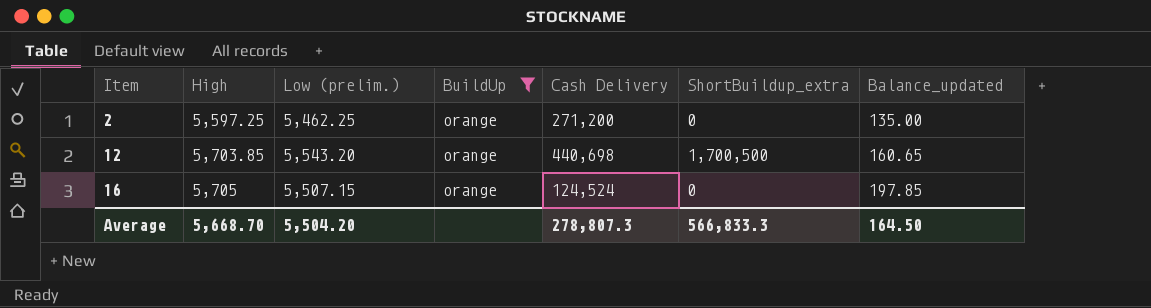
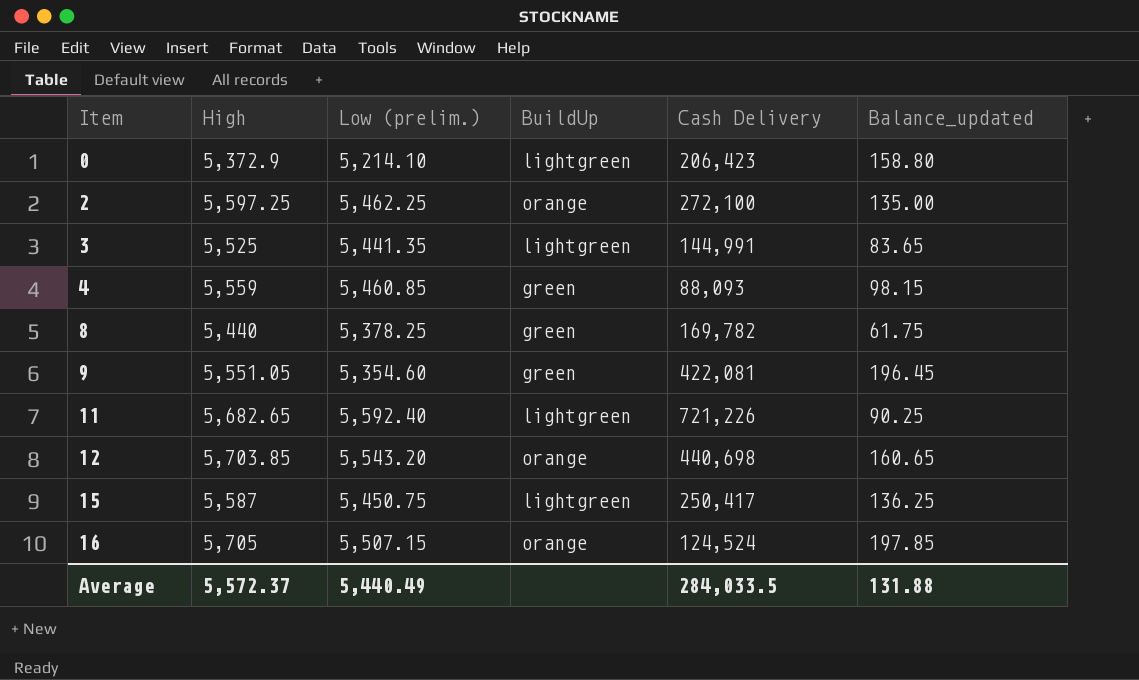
filter: BuildUp = orange -> none
column ShortBuildup_extra | position: 6 -> none
2 | Cash Delivery: 271,200 -> 272,100
Average | High: 5,668.70 -> 5,572.37
Average | Low (prelim.): 5,504.20 -> 5,440.49
Average | Cash Delivery: 278,807.3 -> 284,033.5
Average | Balance_updated: 164.50 -> 131.88

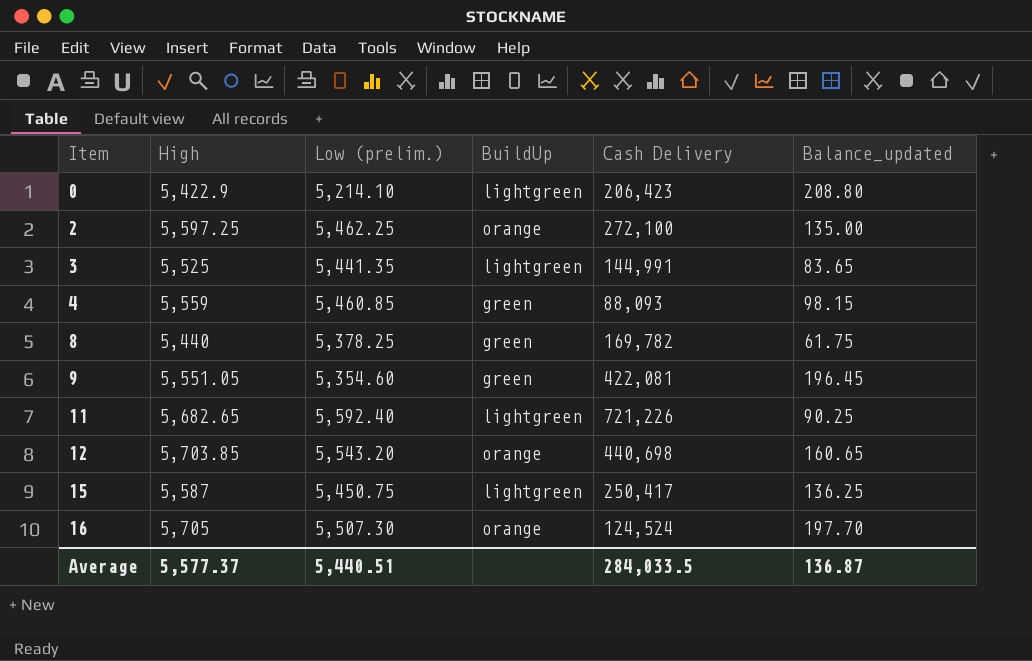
0 | High: 5,372.9 -> 5,422.9
0 | Balance_updated: 158.80 -> 208.80
16 | Low (prelim.): 5,507.15 -> 5,507.30
16 | Balance_updated: 197.85 -> 197.70
Average | High: 5,572.37 -> 5,577.37
Average | Low (prelim.): 5,440.49 -> 5,440.51
Average | Balance_updated: 131.88 -> 136.87

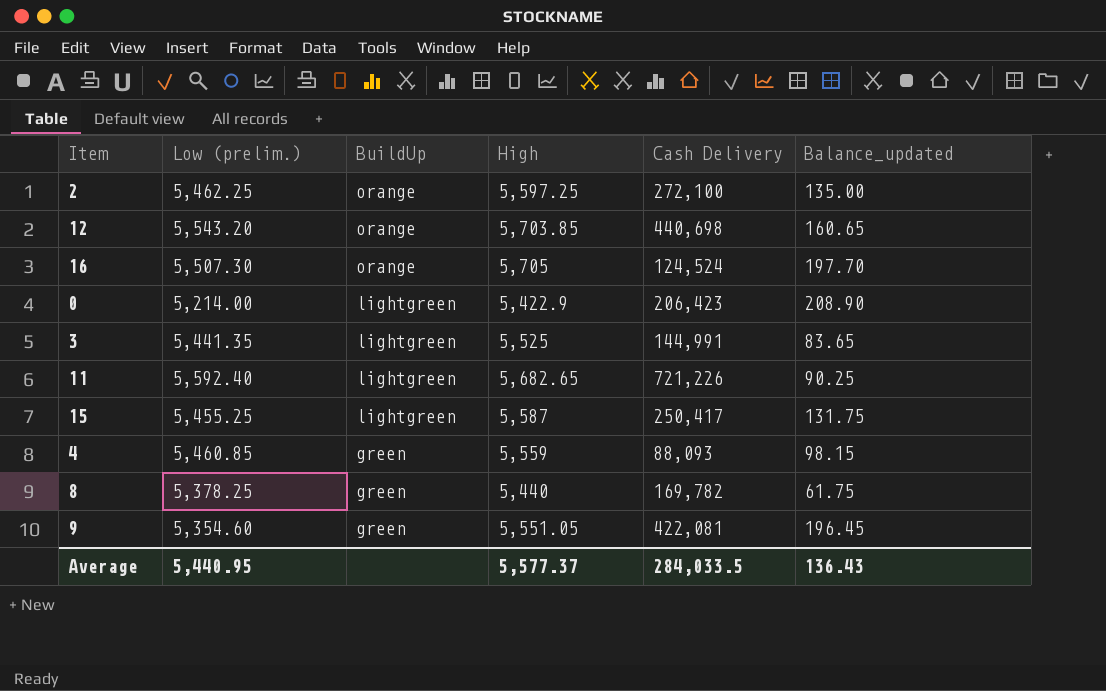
row order: Item ascending -> BuildUp descending
column High | position: 2 -> 4
0 | Low (prelim.): 5,214.10 -> 5,214.00
0 | Balance_updated: 208.80 -> 208.90
15 | Low (prelim.): 5,450.75 -> 5,455.25
15 | Balance_updated: 136.25 -> 131.75
Average | Low (prelim.): 5,440.51 -> 5,440.95
Average | Balance_updated: 136.87 -> 136.43

